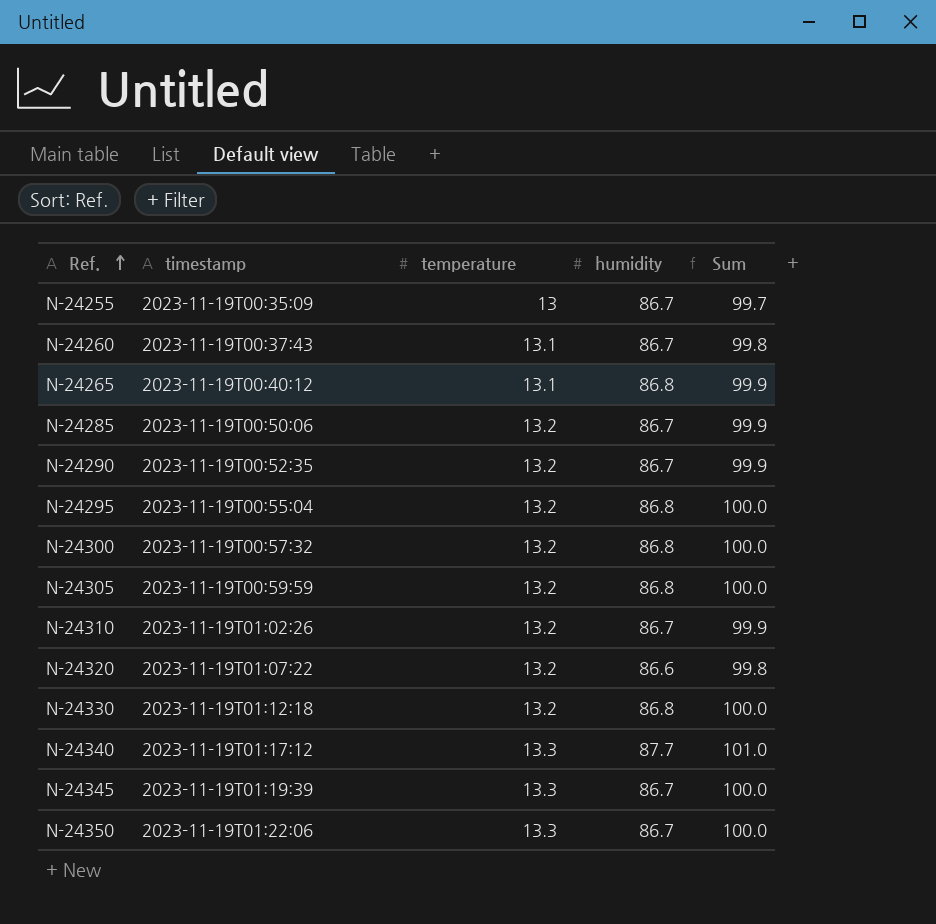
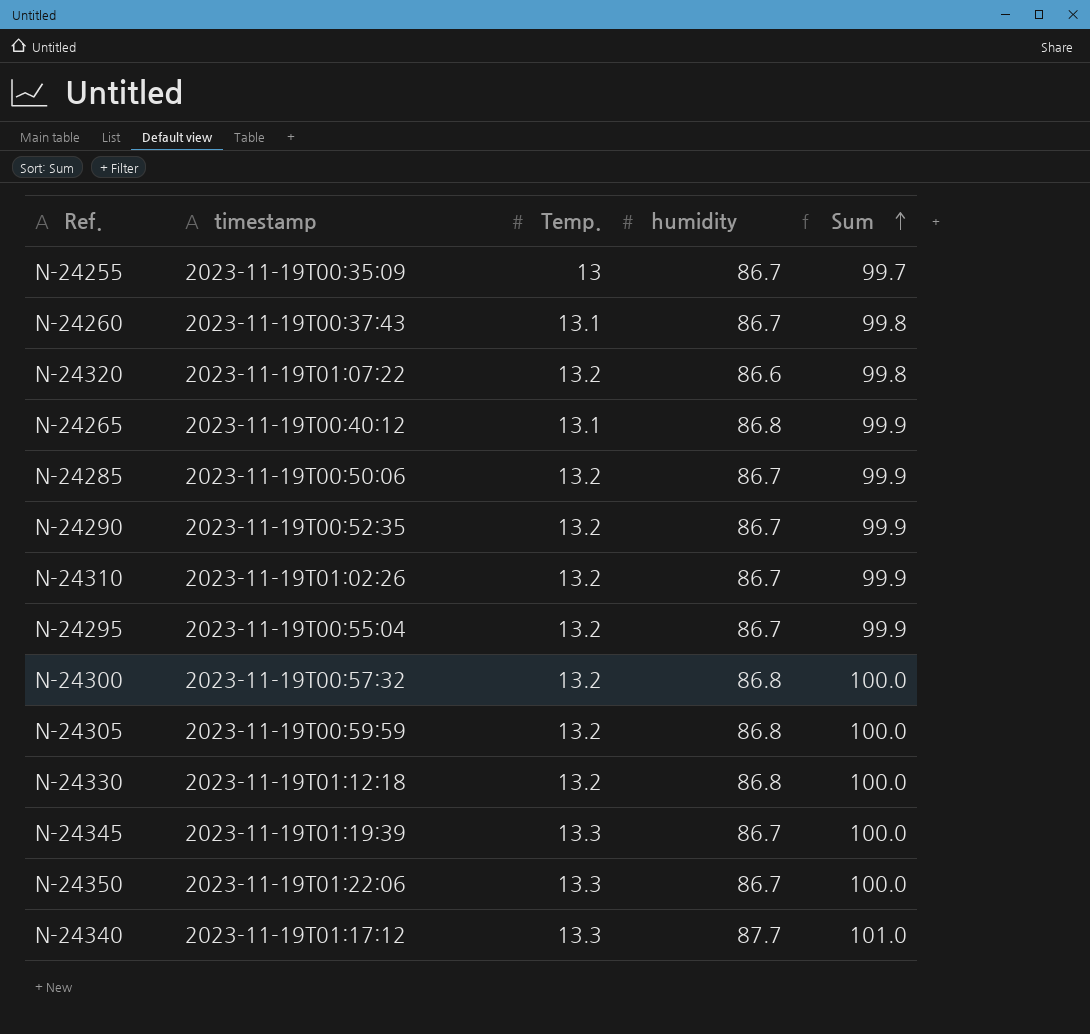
row order: Ref. ascending -> Sum ascending
column name: temperature -> Temp.
N-24295 | humidity: 86.8 -> 86.7
N-24295 | Sum: 100.0 -> 99.9

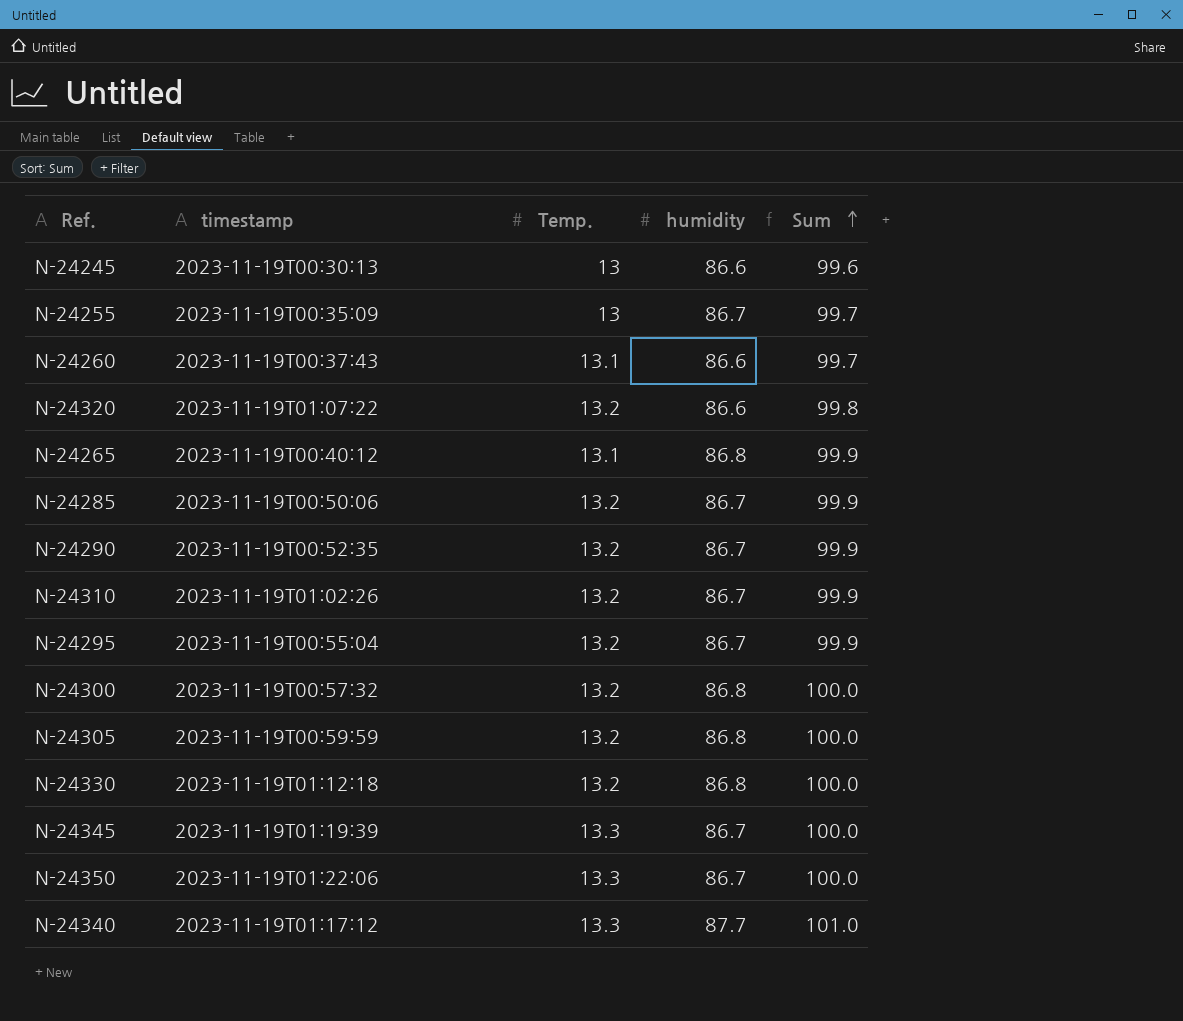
row N-24245: none -> 2023-11-19T00:30:13 | 13 | 86.6 | 99.6
N-24260 | humidity: 86.7 -> 86.6
N-24260 | Sum: 99.8 -> 99.7

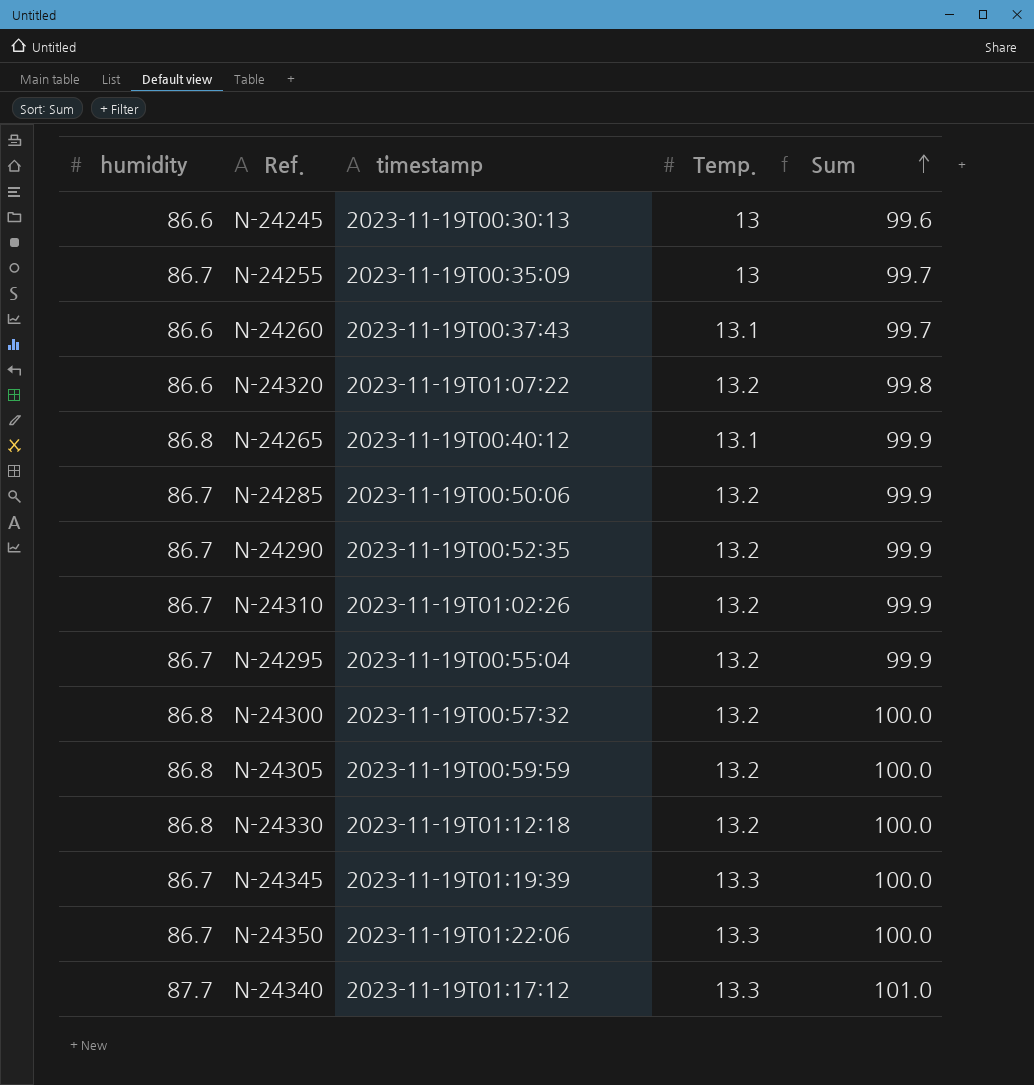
column humidity | position: 4 -> 1

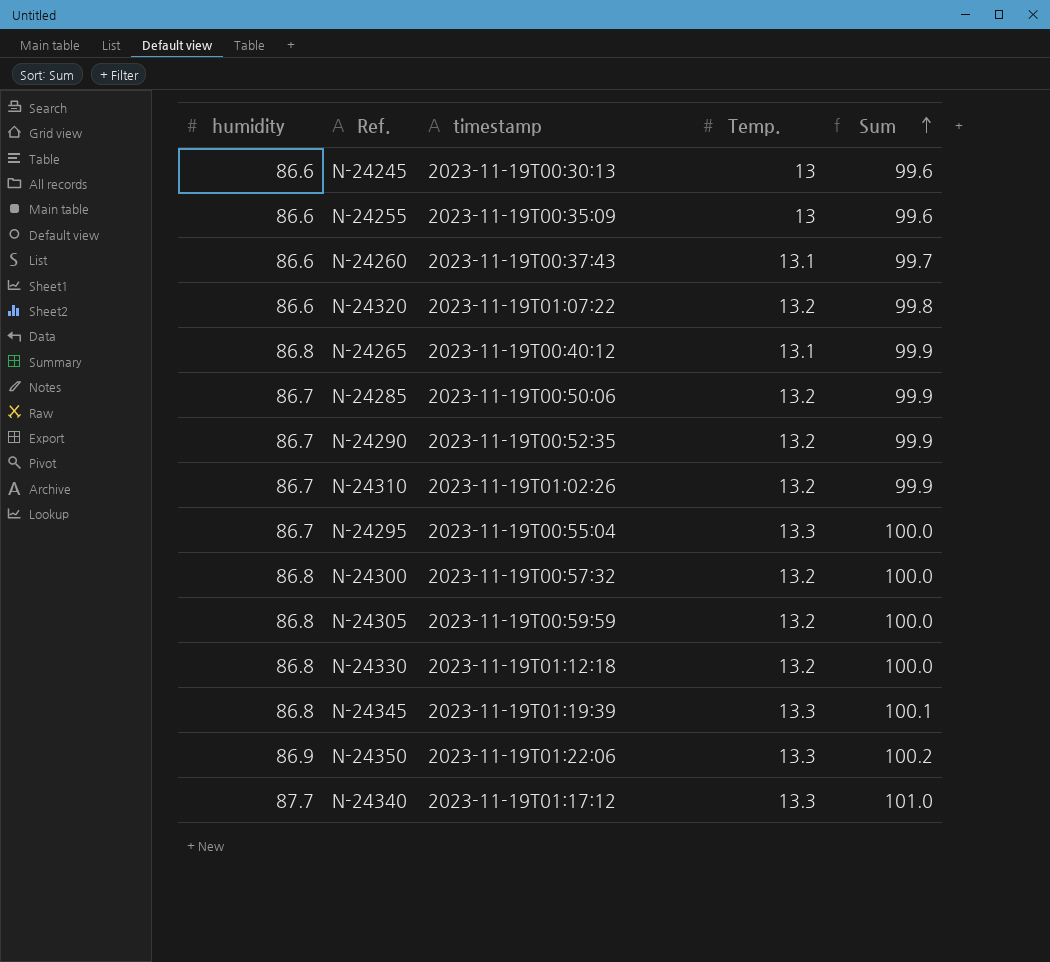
N-24255 | humidity: 86.7 -> 86.6
N-24255 | Sum: 99.7 -> 99.6
N-24295 | Temp.: 13.2 -> 13.3
N-24295 | Sum: 99.9 -> 100.0
N-24345 | humidity: 86.7 -> 86.8
N-24345 | Sum: 100.0 -> 100.1
N-24350 | humidity: 86.7 -> 86.9
N-24350 | Sum: 100.0 -> 100.2

